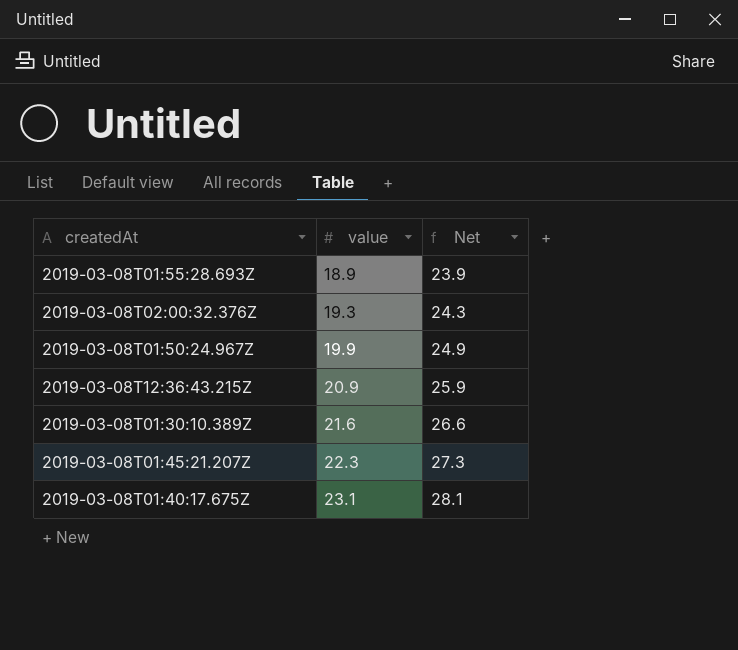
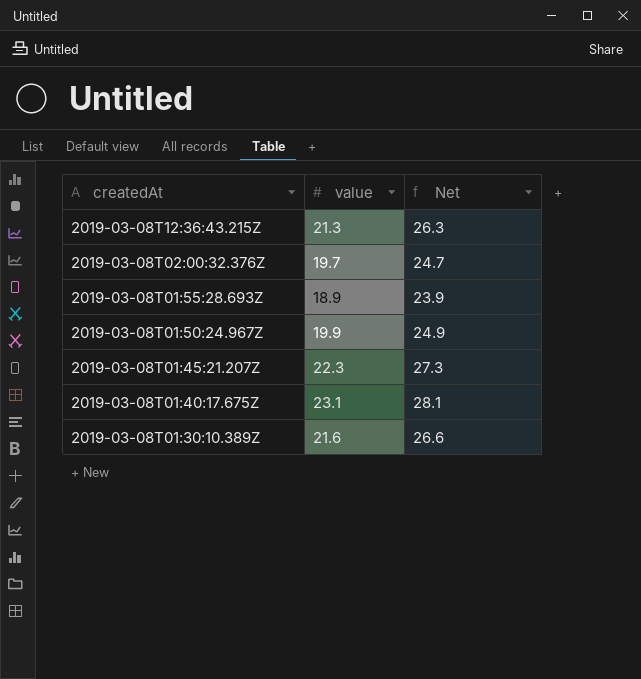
row order: value ascending -> createdAt descending
2019-03-08T12:36:43.215Z | value: 20.9 -> 21.3
2019-03-08T12:36:43.215Z | Net: 25.9 -> 26.3
2019-03-08T02:00:32.376Z | value: 19.3 -> 19.7
2019-03-08T02:00:32.376Z | Net: 24.3 -> 24.7

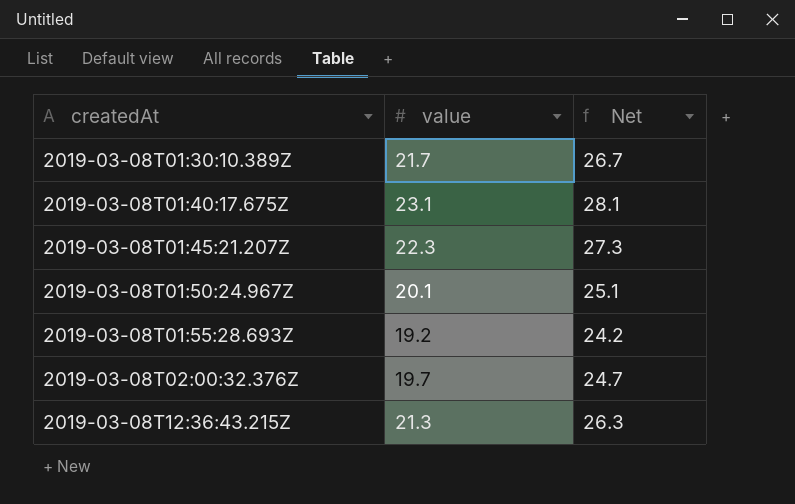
row order: createdAt descending -> createdAt ascending
2019-03-08T01:30:10.389Z | value: 21.6 -> 21.7
2019-03-08T01:30:10.389Z | Net: 26.6 -> 26.7
2019-03-08T01:50:24.967Z | value: 19.9 -> 20.1
2019-03-08T01:50:24.967Z | Net: 24.9 -> 25.1
2019-03-08T01:55:28.693Z | value: 18.9 -> 19.2
2019-03-08T01:55:28.693Z | Net: 23.9 -> 24.2

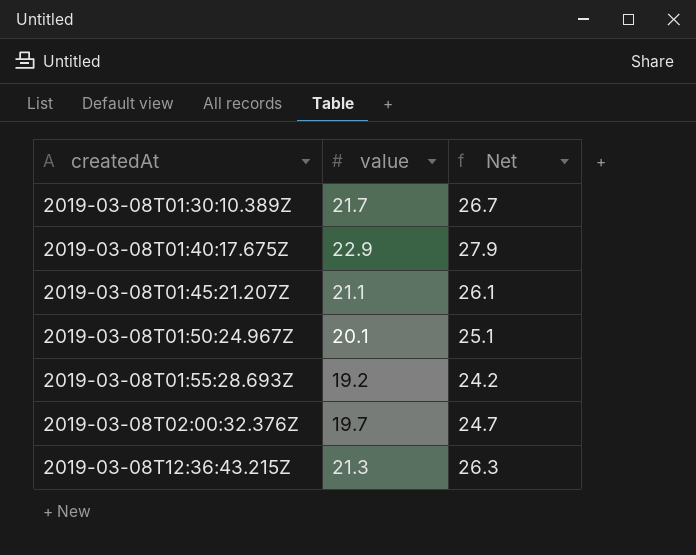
2019-03-08T01:40:17.675Z | value: 23.1 -> 22.9
2019-03-08T01:40:17.675Z | Net: 28.1 -> 27.9
2019-03-08T01:45:21.207Z | value: 22.3 -> 21.1
2019-03-08T01:45:21.207Z | Net: 27.3 -> 26.1

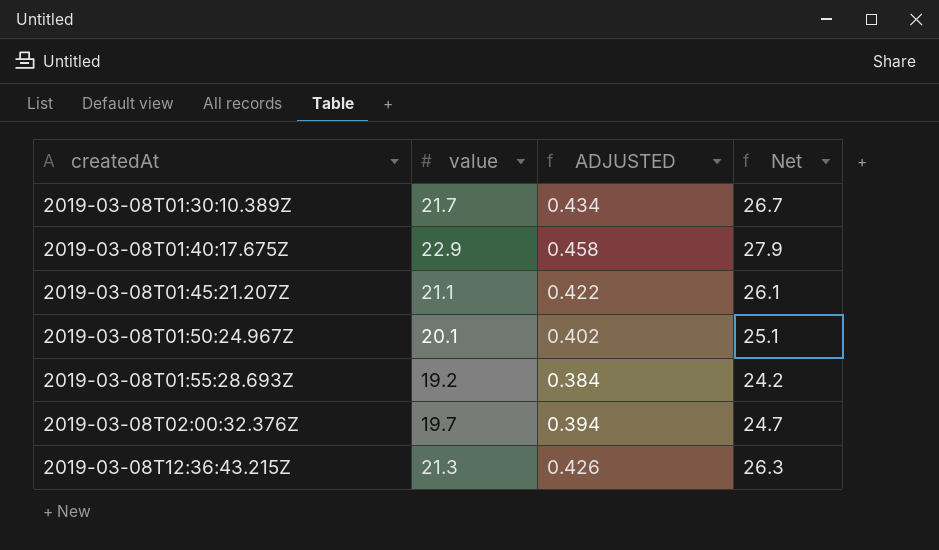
column ADJUSTED | formula: none -> [value] * 0.02

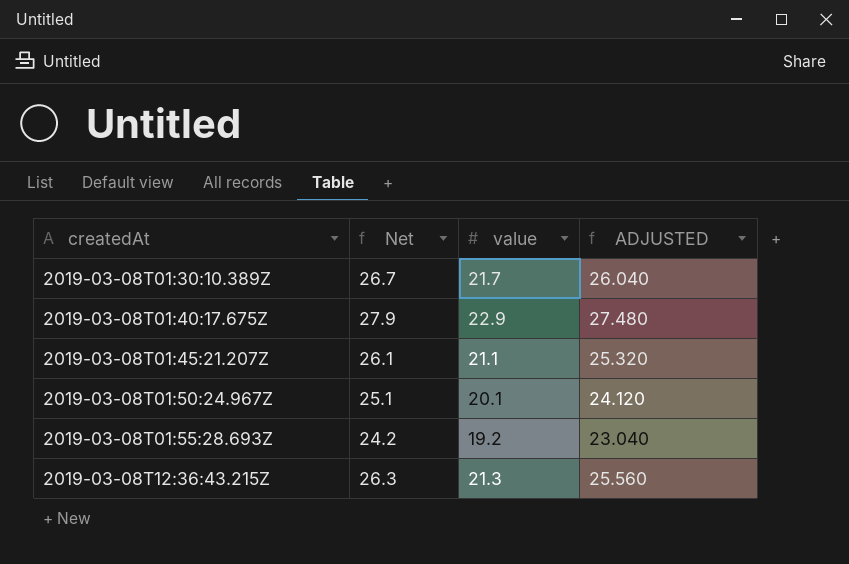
column Net | position: 4 -> 2
column ADJUSTED | formula: [value] * 0.02 -> [value] * 1.2
row 2019-03-08T02:00:32.376Z: 19.7 | 0.394 | 24.7 -> none

